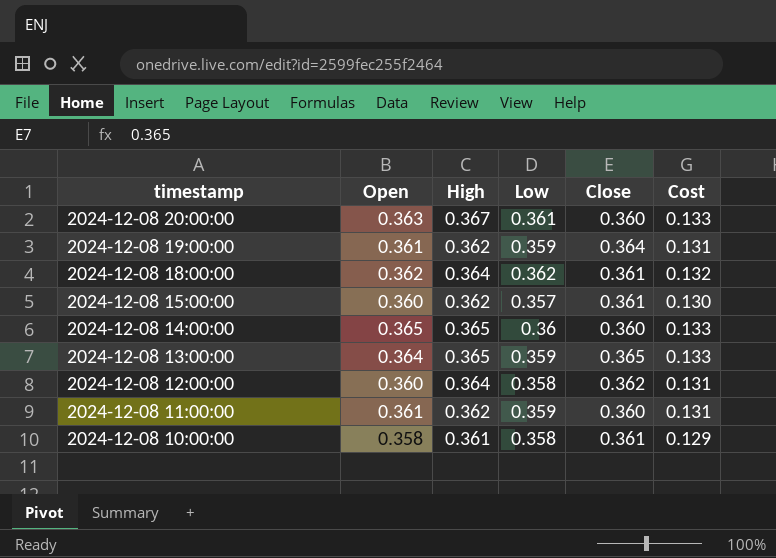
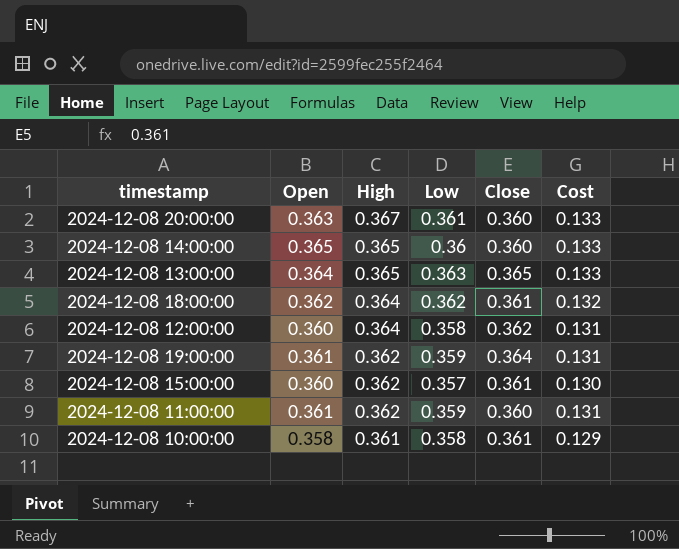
row order: timestamp descending -> High descending
2024-12-08 13:00:00 | Low: 0.359 -> 0.363

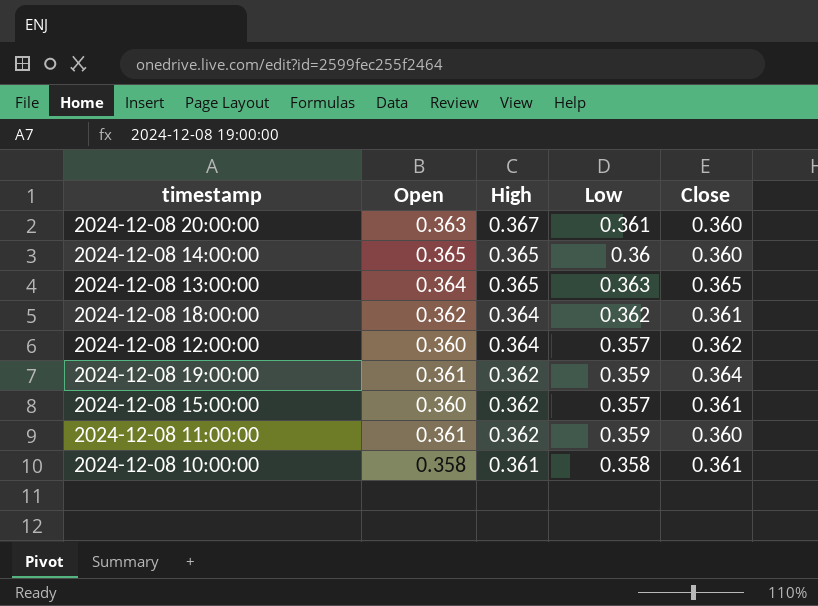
column Cost | formula: [Open] * [High] -> none
2024-12-08 12:00:00 | Low: 0.358 -> 0.357

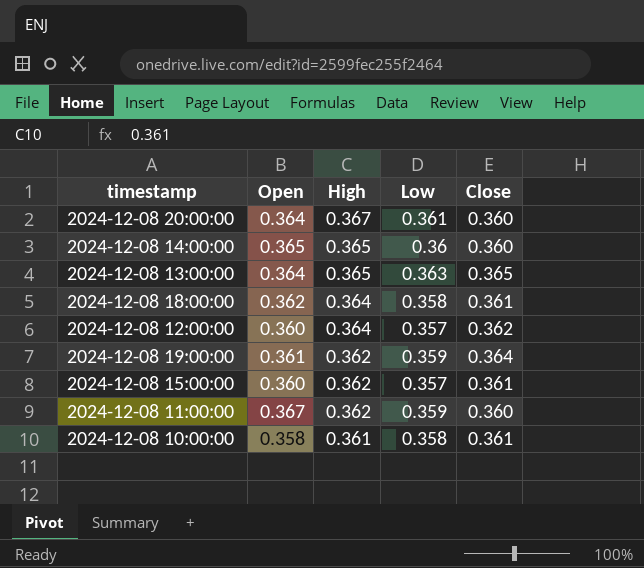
2024-12-08 20:00:00 | Open: 0.363 -> 0.364
2024-12-08 18:00:00 | Low: 0.362 -> 0.358
2024-12-08 11:00:00 | Open: 0.361 -> 0.367

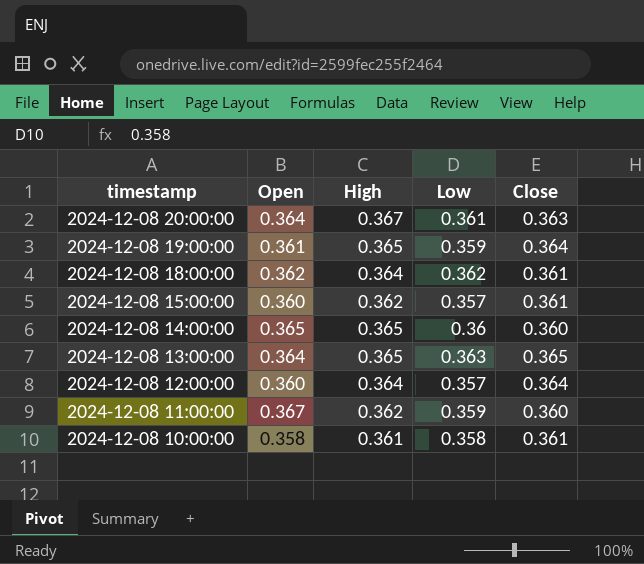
row order: High descending -> timestamp descending
2024-12-08 20:00:00 | Close: 0.360 -> 0.363
2024-12-08 19:00:00 | High: 0.362 -> 0.365
2024-12-08 18:00:00 | Low: 0.358 -> 0.362
2024-12-08 12:00:00 | Close: 0.362 -> 0.364

